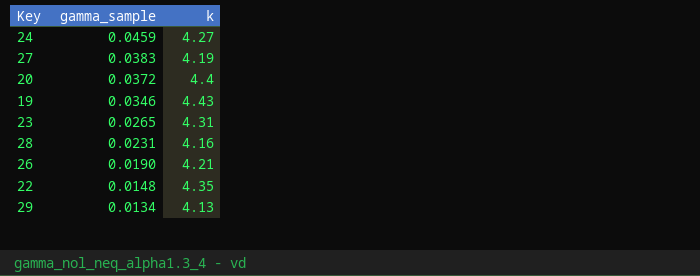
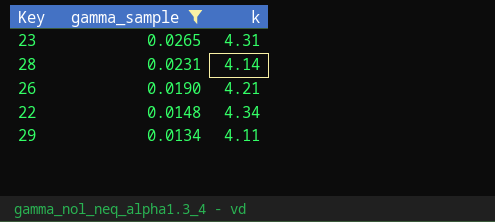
filter: none -> gamma_sample <= 0.0265
28 | k: 4.16 -> 4.14
22 | k: 4.35 -> 4.34
29 | k: 4.13 -> 4.11

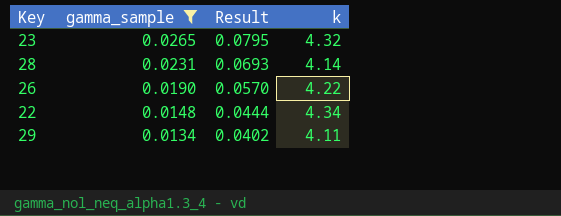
column Result | formula: none -> [gamma_sample] * 3
23 | k: 4.31 -> 4.32
26 | k: 4.21 -> 4.22

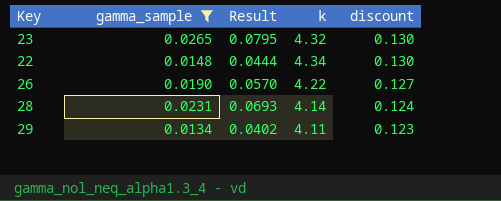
row order: gamma_sample descending -> discount descending
column discount | formula: none -> [k] * 0.03

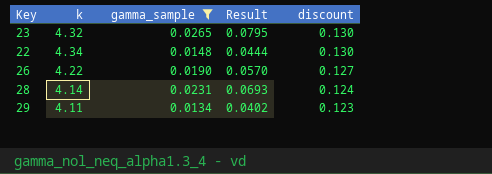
column k | position: 4 -> 2

